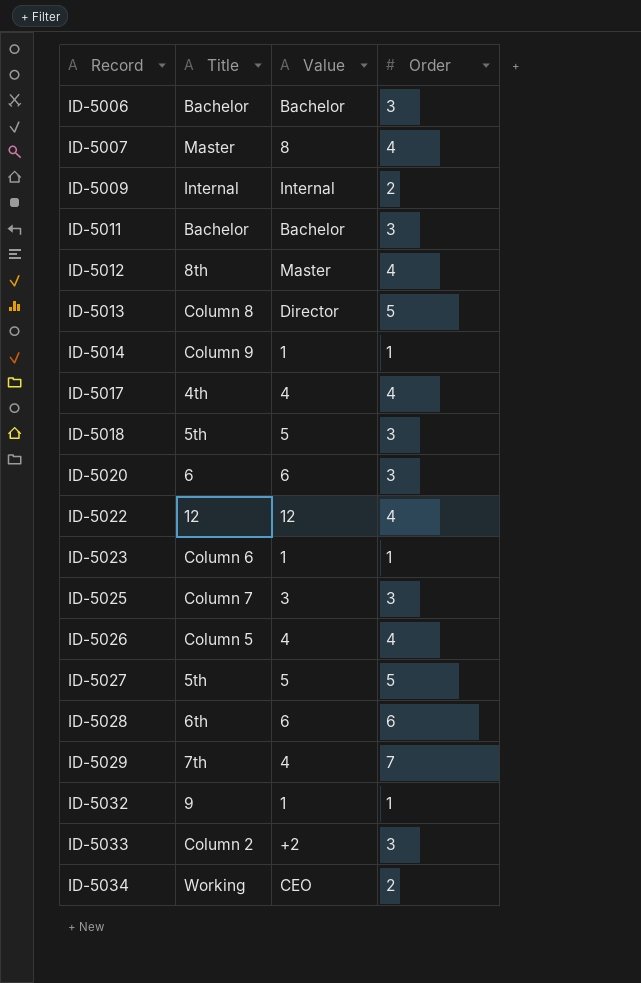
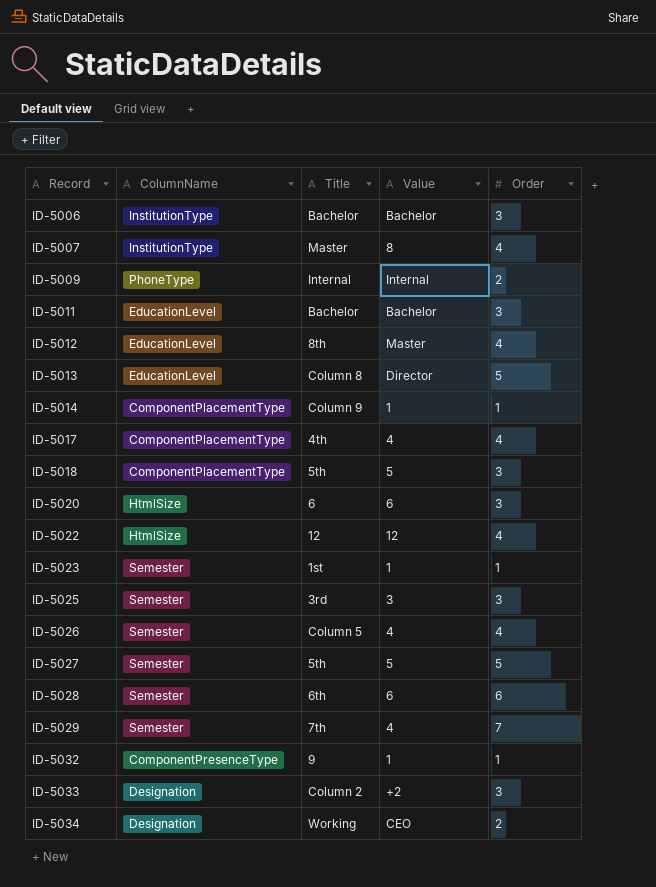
column ColumnName | position: none -> 2
ID-5023 | Title: Column 6 -> 1st
ID-5025 | Title: Column 7 -> 3rd

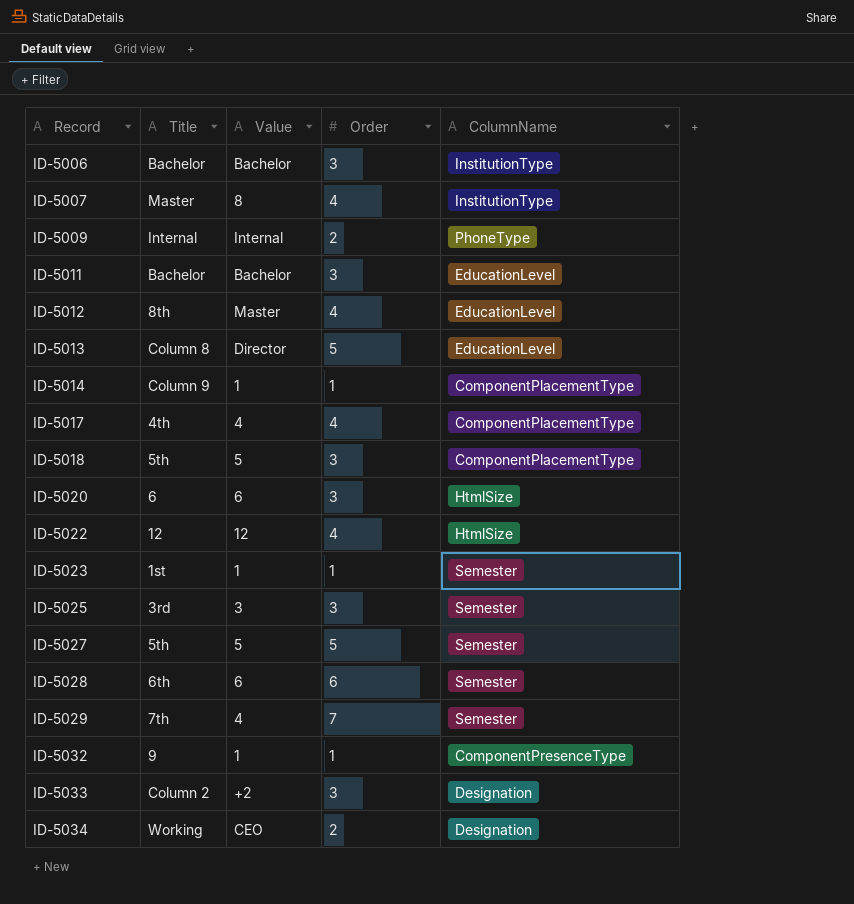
column ColumnName | position: 2 -> 5
row ID-5026: Semester | Column 5 | 4 | 4 -> none

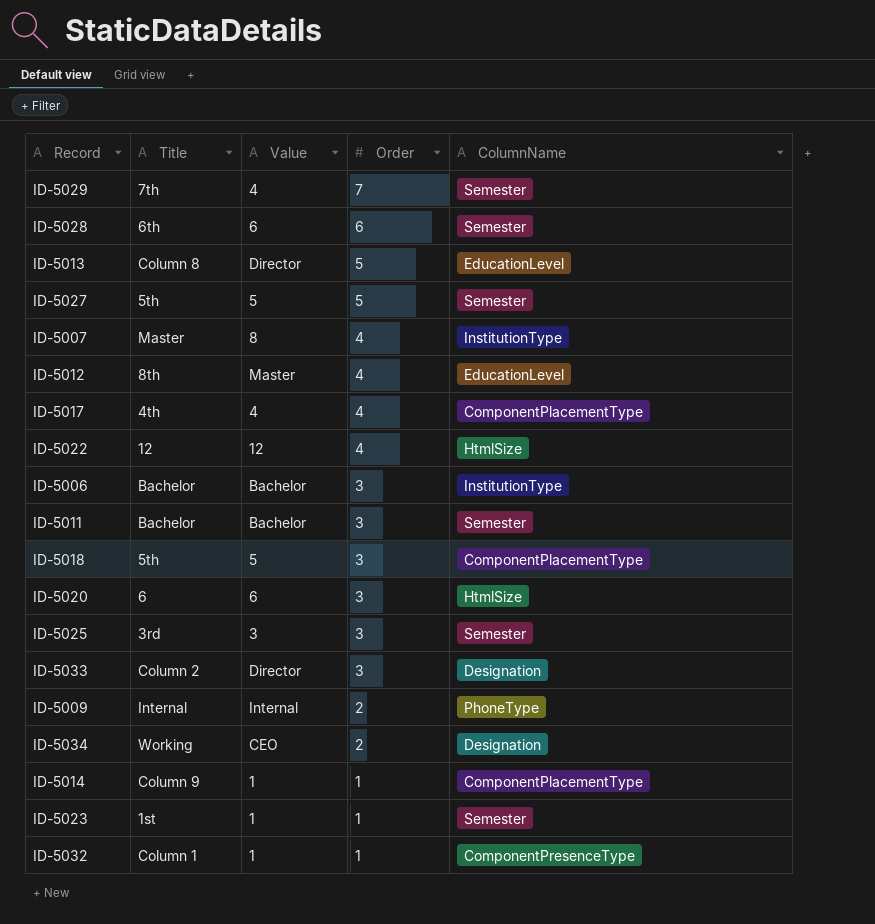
row order: Record ascending -> Order descending
ID-5011 | ColumnName: EducationLevel -> Semester
ID-5033 | Value: +2 -> Director
ID-5032 | Title: 9 -> Column 1

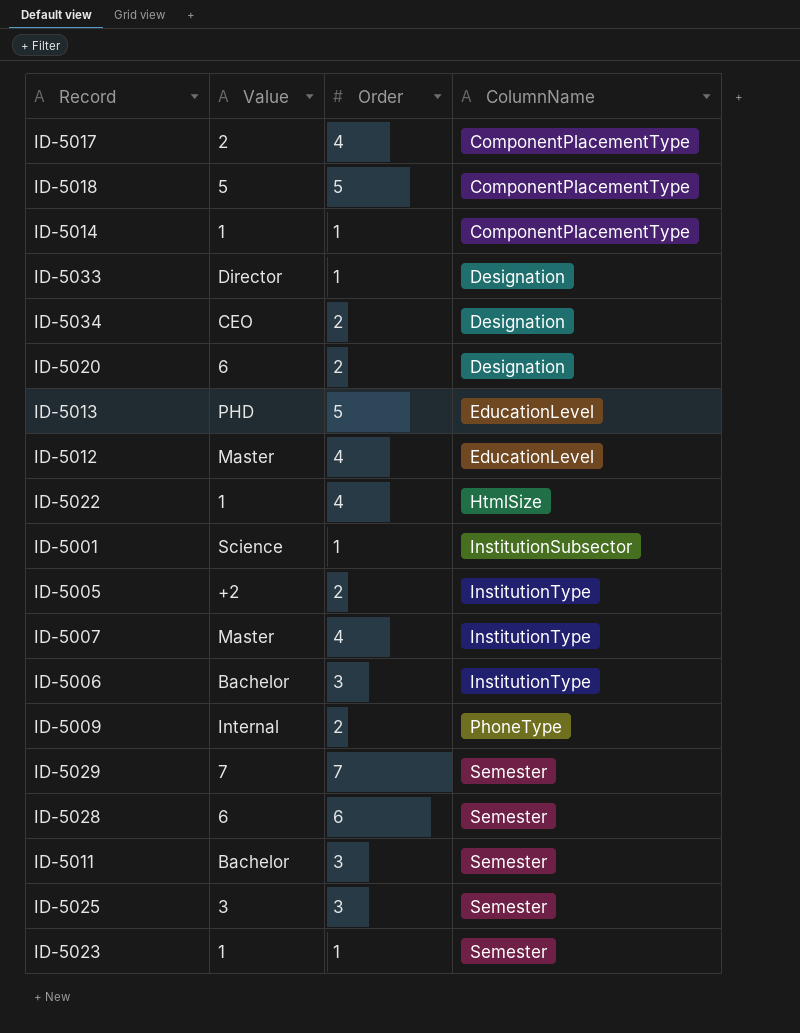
row order: Order descending -> ColumnName ascending
column Title | position: 2 -> none
row ID-5027: 5th | 5 | 5 | Semester -> none
row ID-5032: Column 1 | 1 | 1 | ComponentPresenceType -> none
ID-5017 | Value: 4 -> 2
ID-5018 | Order: 3 -> 5
ID-5033 | Order: 3 -> 1
ID-5020 | Order: 3 -> 2
ID-5020 | ColumnName: HtmlSize -> Designation
ID-5013 | Value: Director -> PHD
ID-5022 | Value: 12 -> 1
row ID-5001: none -> Science | 1 | InstitutionSubsector
row ID-5005: none -> +2 | 2 | InstitutionType
ID-5007 | Value: 8 -> Master
ID-5029 | Value: 4 -> 7

